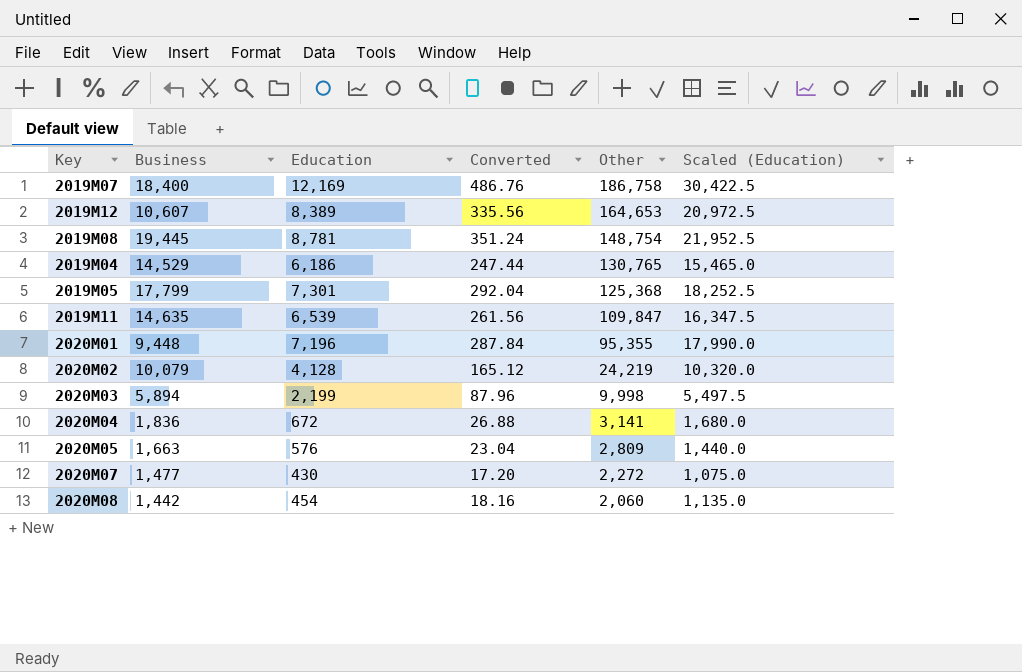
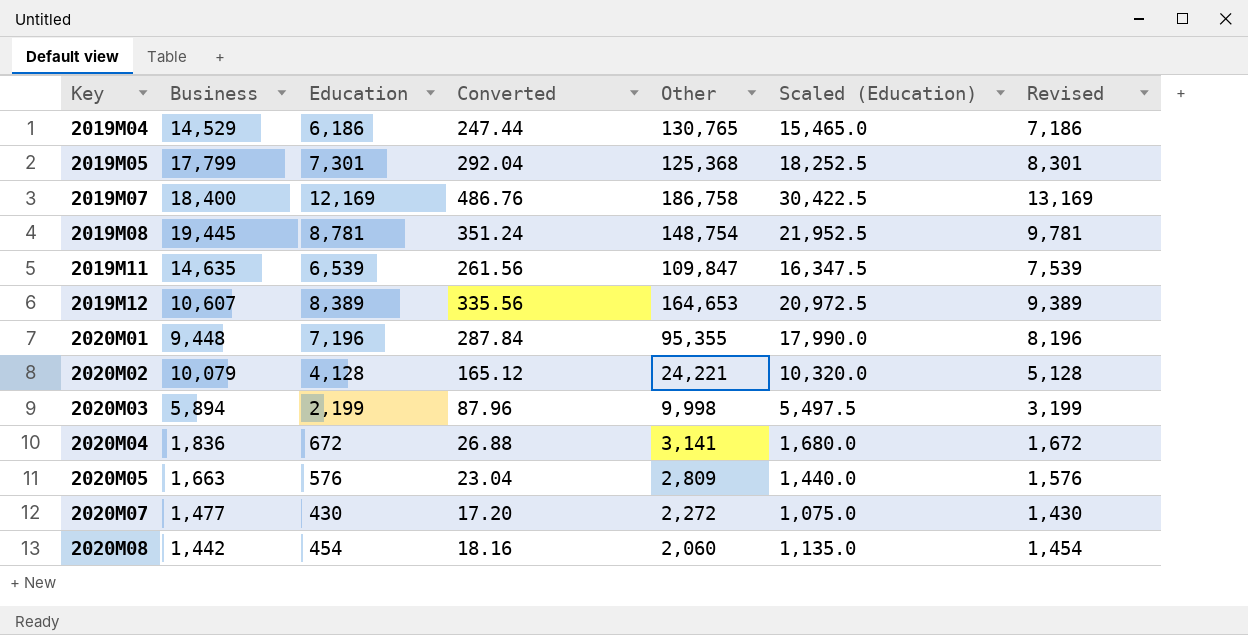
row order: Other descending -> Key ascending
column Revised | formula: none -> [Education] + 1000
2020M02 | Other: 24,219 -> 24,221

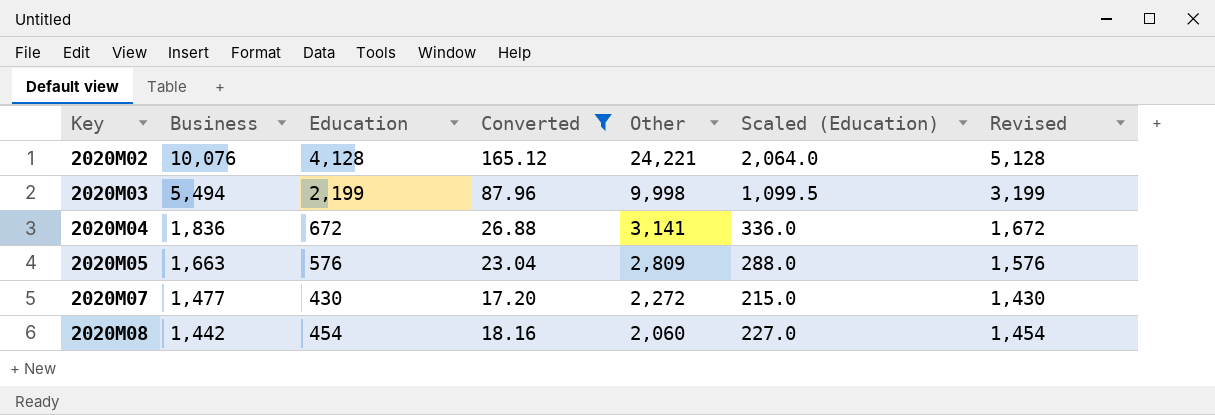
filter: none -> Converted <= 165.12
column Scaled (Education) | formula: [Education] * 2.5 -> [Education] * 0.5
2020M02 | Business: 10,079 -> 10,076
2020M03 | Business: 5,894 -> 5,494

